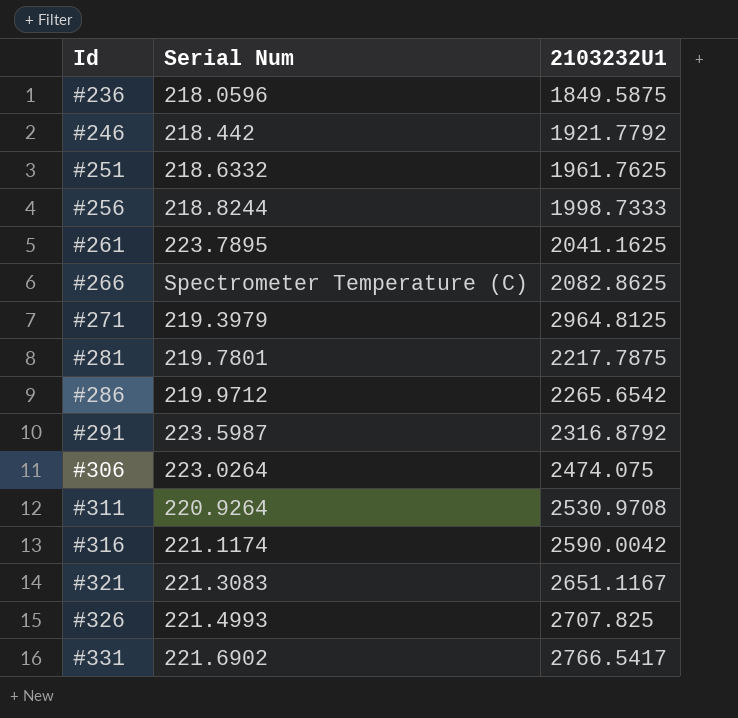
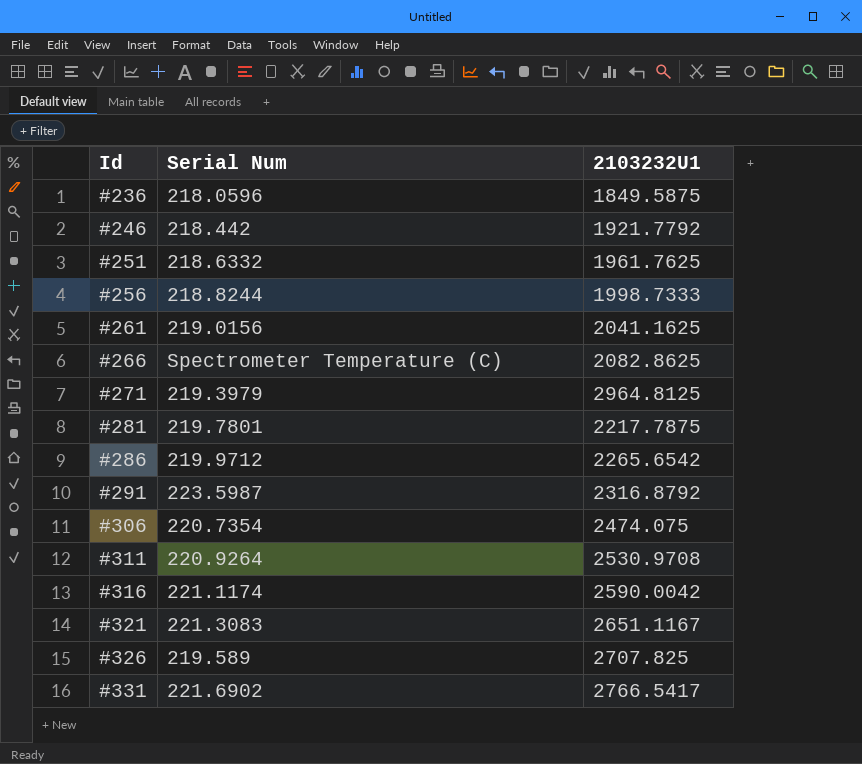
#261 | Serial Num: 223.7895 -> 219.0156
#306 | Serial Num: 223.0264 -> 220.7354
#326 | Serial Num: 221.4993 -> 219.589

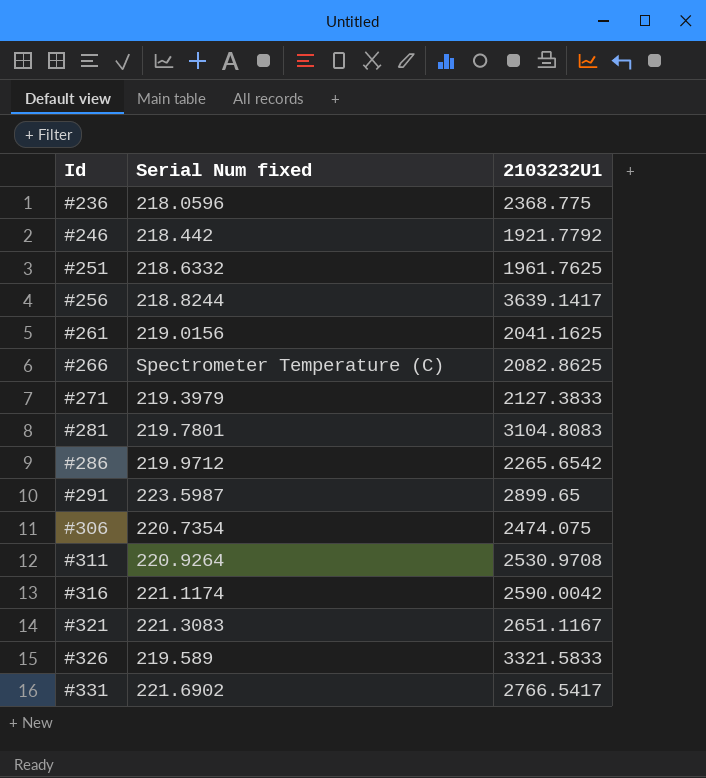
column name: Serial Num -> Serial Num fixed
#236 | 2103232U1: 1849.5875 -> 2368.775
#256 | 2103232U1: 1998.7333 -> 3639.1417
#271 | 2103232U1: 2964.8125 -> 2127.3833
#281 | 2103232U1: 2217.7875 -> 3104.8083
#291 | 2103232U1: 2316.8792 -> 2899.65
#326 | 2103232U1: 2707.825 -> 3321.5833

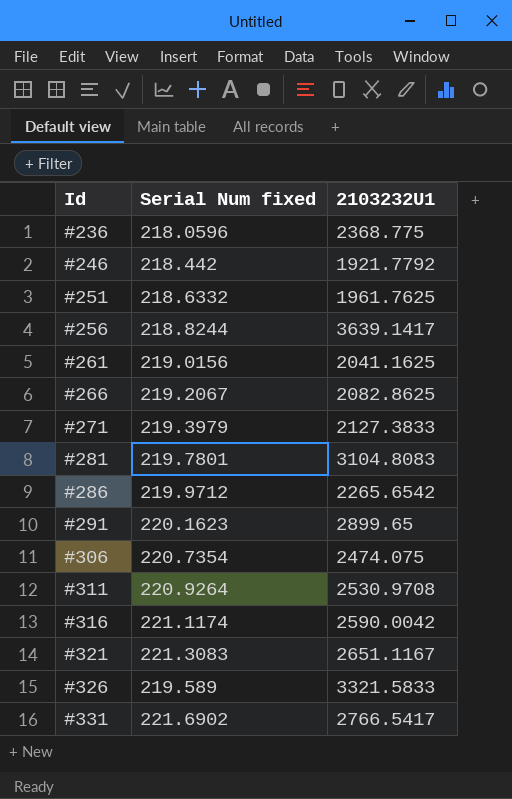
#266 | Serial Num fixed: Spectrometer Temperature (C) -> 219.2067
#291 | Serial Num fixed: 223.5987 -> 220.1623

